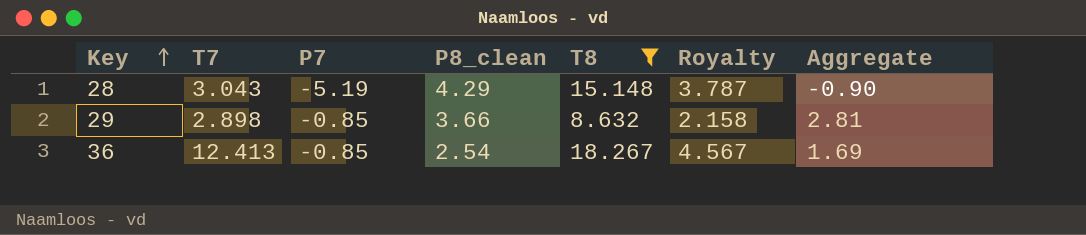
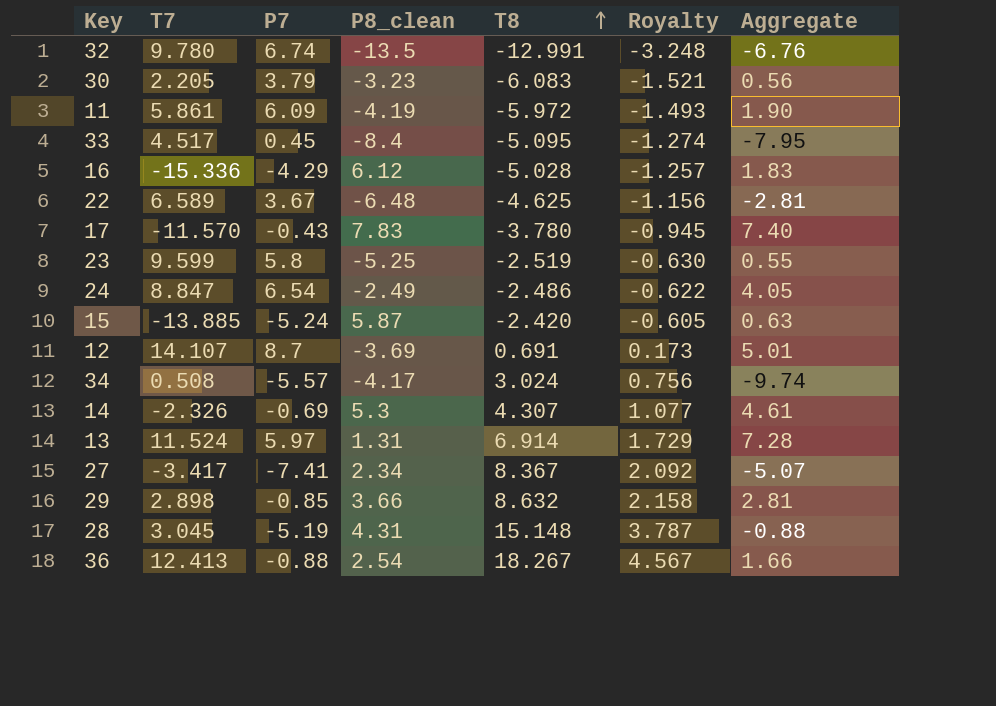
filter: T8 >= 8.632 -> none
row order: Key ascending -> T8 ascending
28 | T7: 3.043 -> 3.045
28 | P8_clean: 4.29 -> 4.31
28 | Aggregate: -0.90 -> -0.88
36 | P7: -0.85 -> -0.88
36 | Aggregate: 1.69 -> 1.66

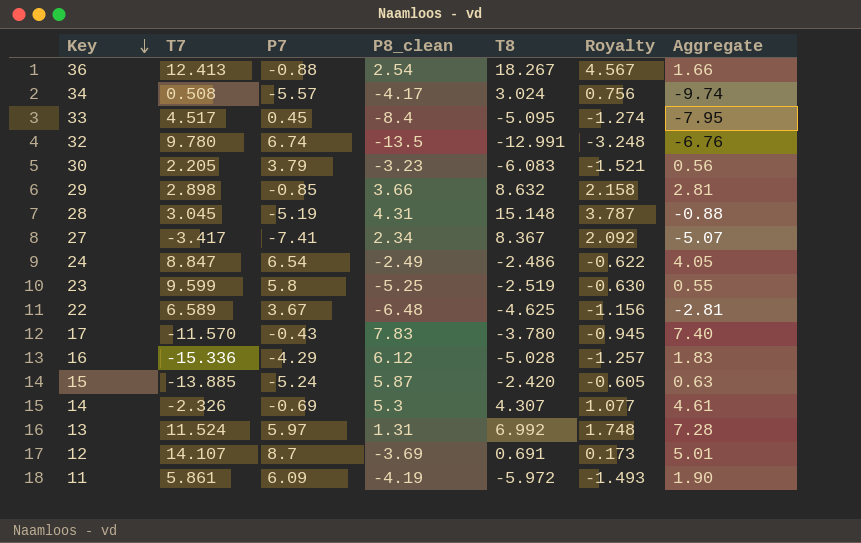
row order: T8 ascending -> Key descending
13 | T8: 6.914 -> 6.992
13 | Royalty: 1.729 -> 1.748

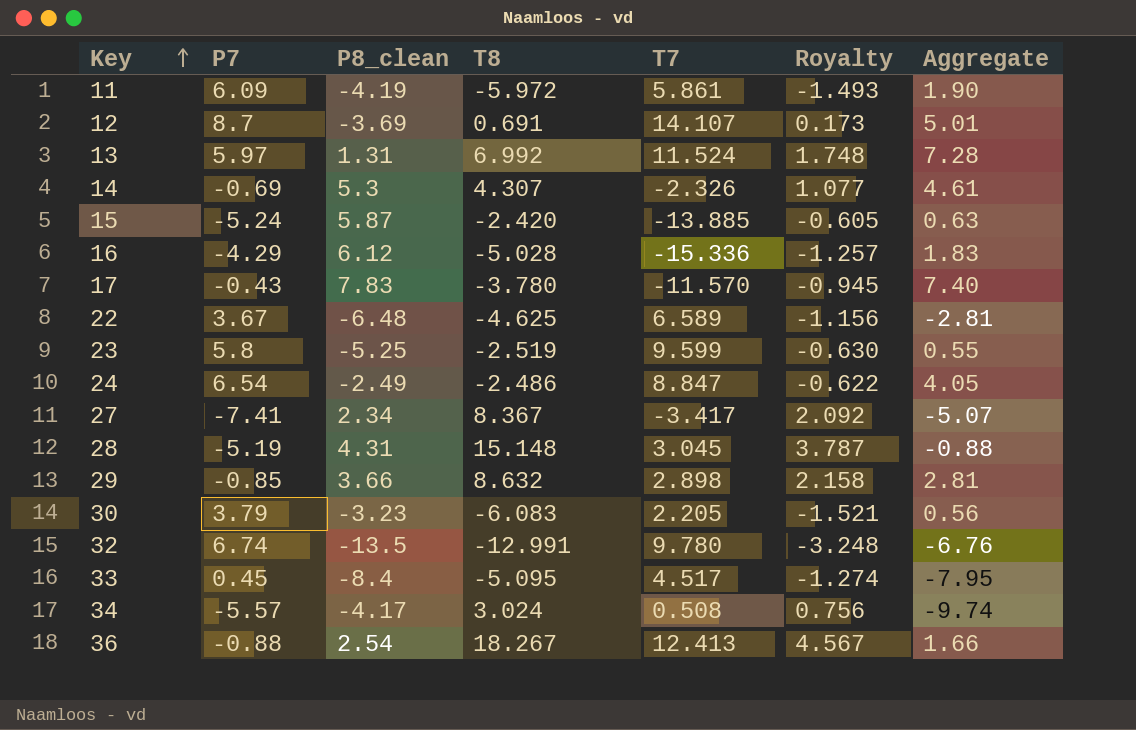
row order: Key descending -> Key ascending
column T7 | position: 2 -> 5

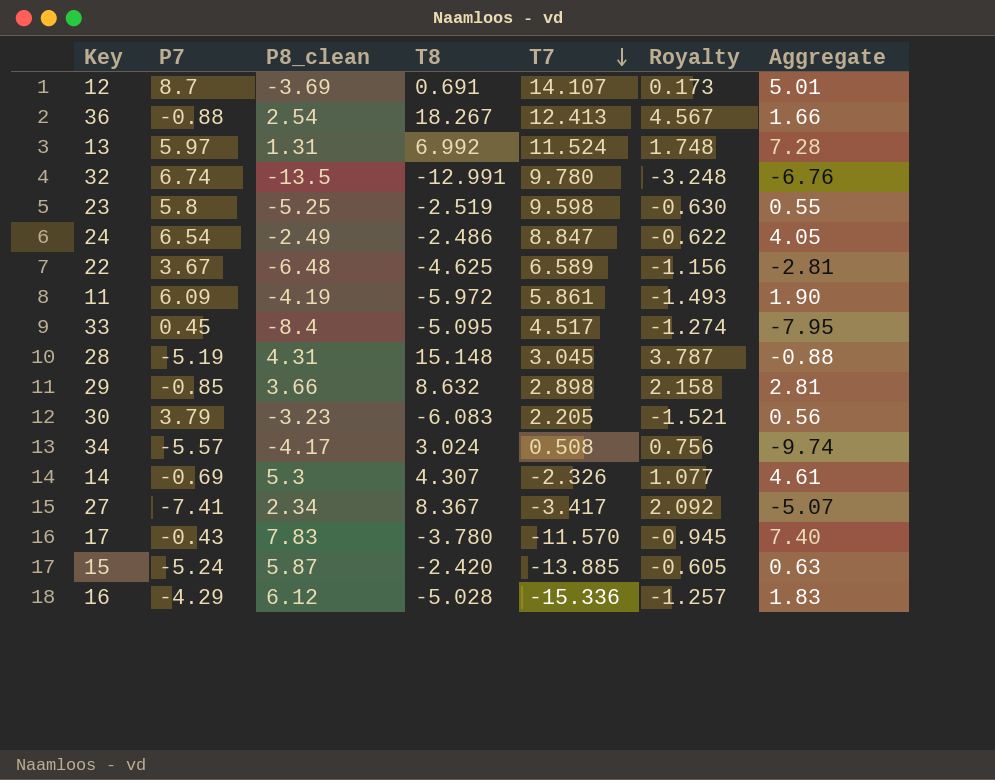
row order: Key ascending -> T7 descending
23 | T7: 9.599 -> 9.598

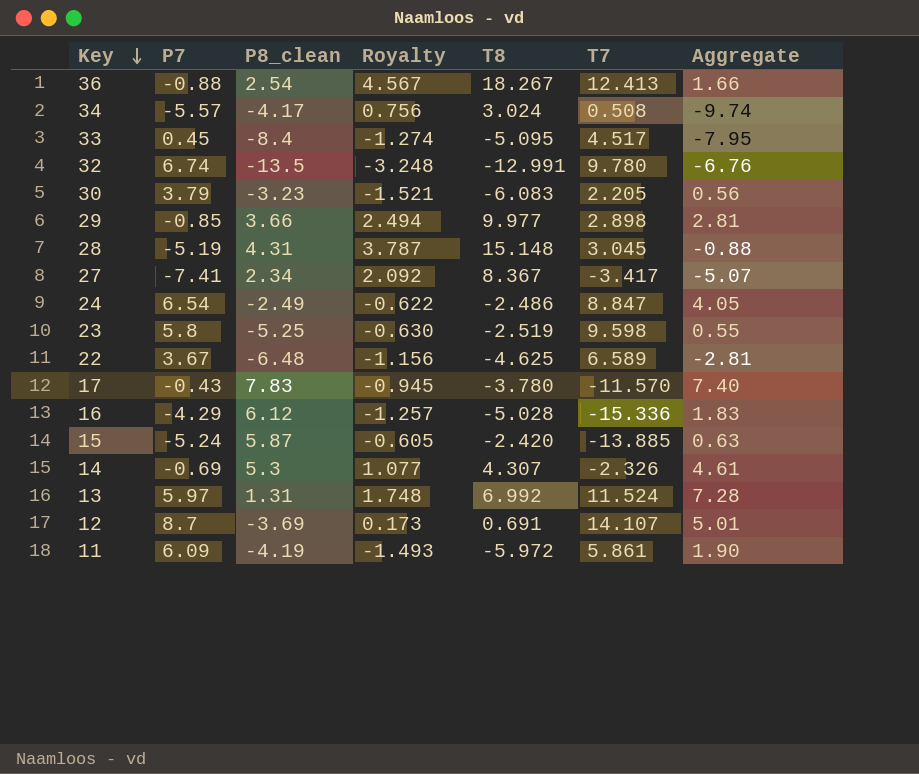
row order: T7 descending -> Key descending
column Royalty | position: 6 -> 4
29 | Royalty: 2.158 -> 2.494
29 | T8: 8.632 -> 9.977

